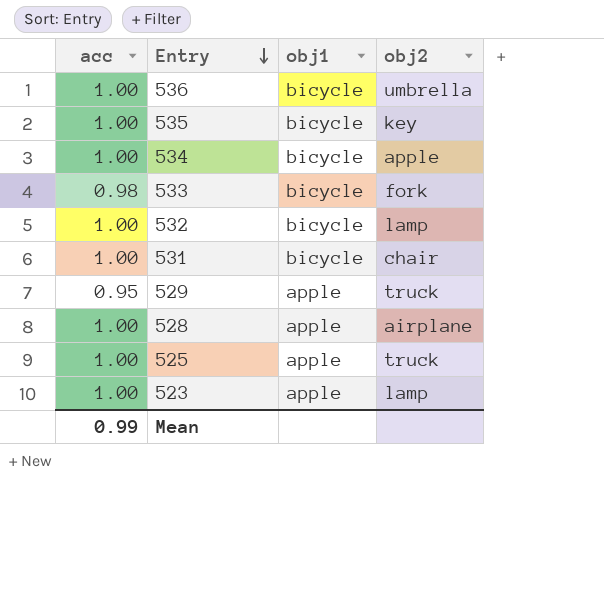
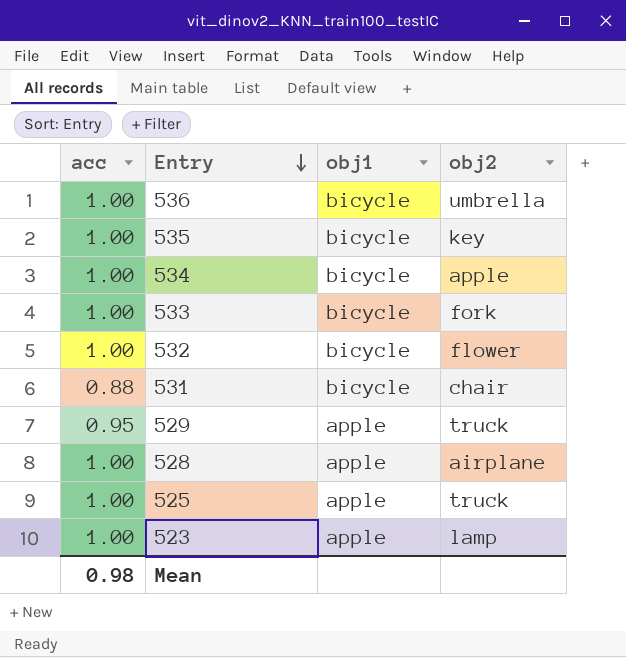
533 | acc: 0.98 -> 1.00
532 | obj2: lamp -> flower
531 | acc: 1.00 -> 0.88
Mean | acc: 0.99 -> 0.98

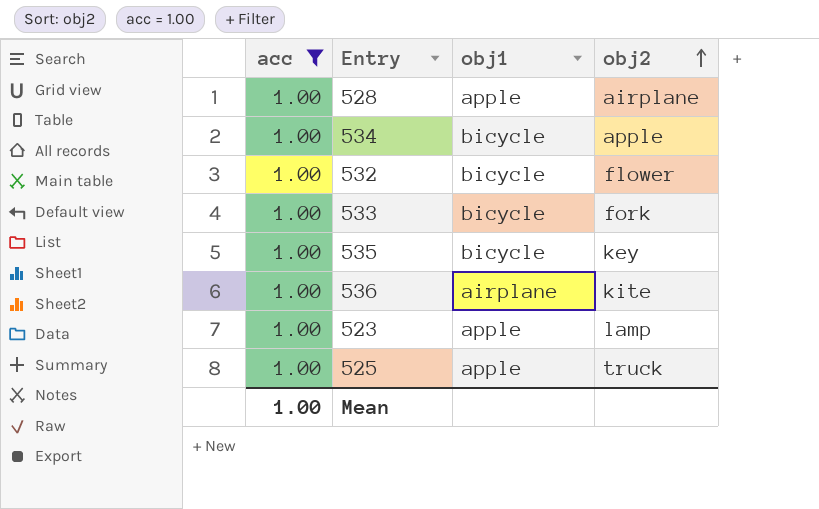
filter: none -> acc = 1.00
row order: Entry descending -> obj2 ascending
536 | obj1: bicycle -> airplane
536 | obj2: umbrella -> kite
Mean | acc: 0.98 -> 1.00

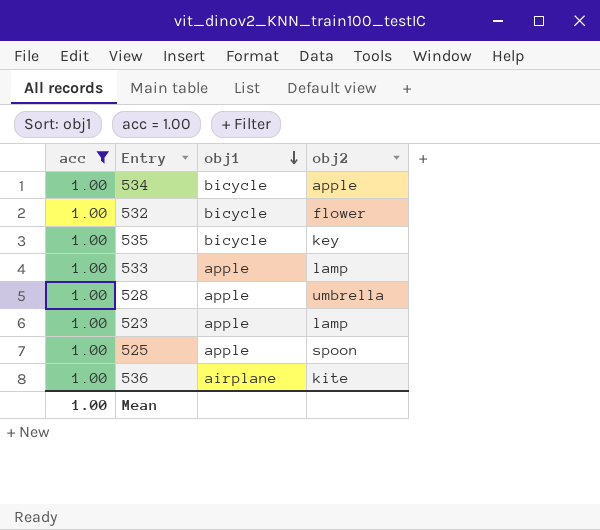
row order: obj2 ascending -> obj1 descending
533 | obj1: bicycle -> apple
533 | obj2: fork -> lamp
528 | obj2: airplane -> umbrella
525 | obj2: truck -> spoon

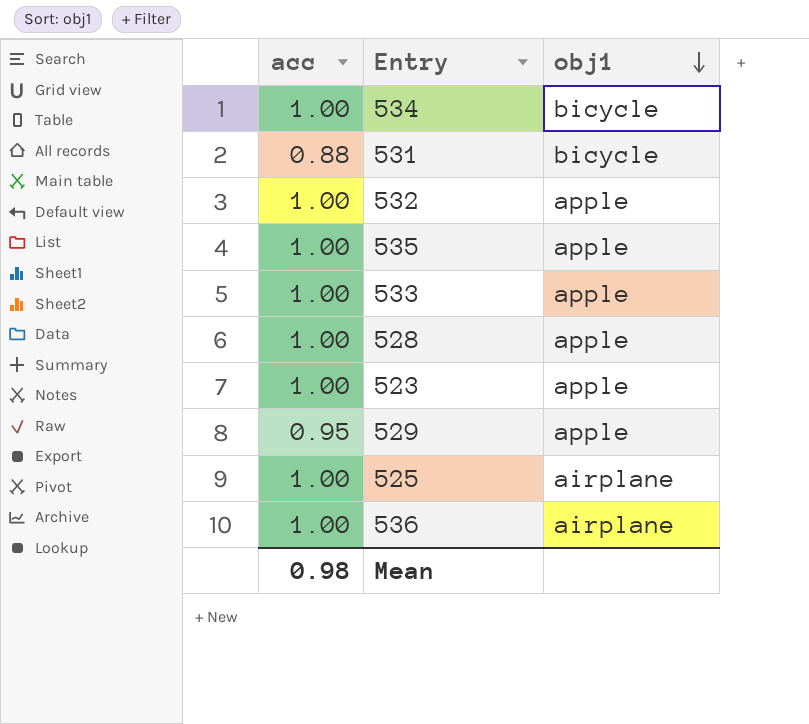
filter: acc = 1.00 -> none
column obj2 | position: 4 -> none
532 | obj1: bicycle -> apple
535 | obj1: bicycle -> apple
525 | obj1: apple -> airplane
Mean | acc: 1.00 -> 0.98

